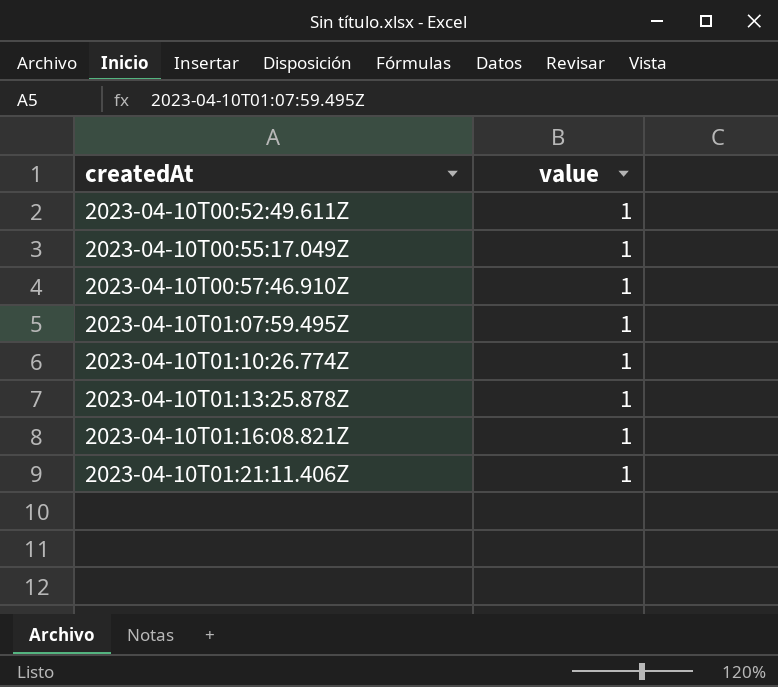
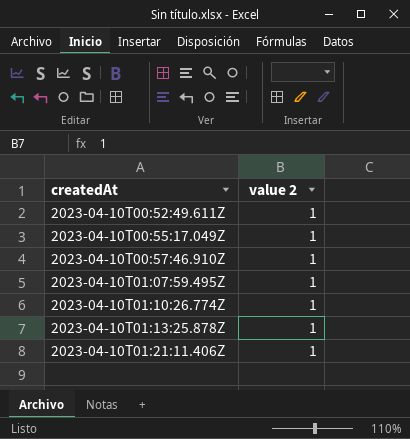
column name: value -> value 2
row 2023-04-10T01:16:08.821Z: 1 -> none

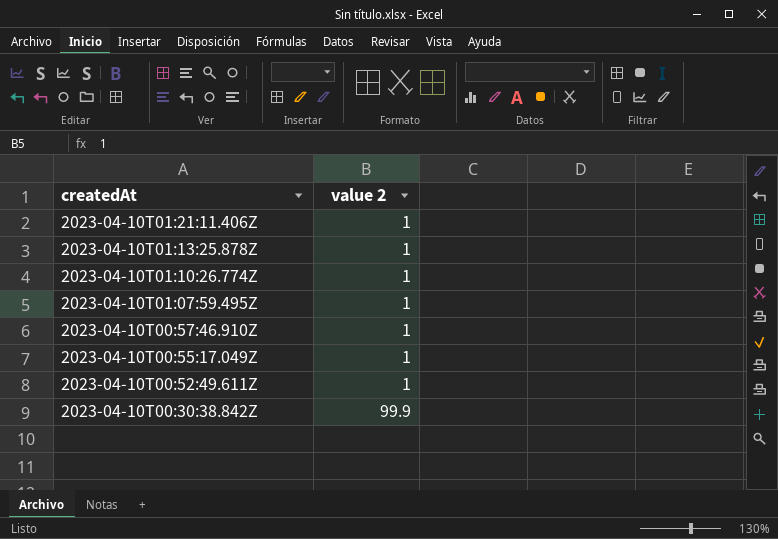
row order: createdAt ascending -> createdAt descending
row 2023-04-10T00:30:38.842Z: none -> 99.9

